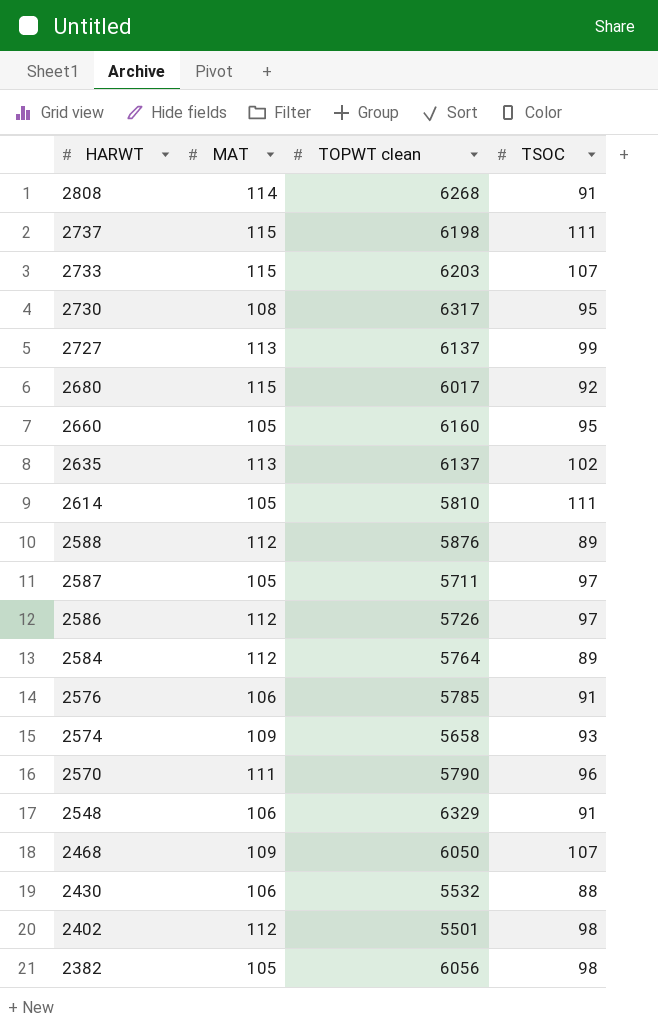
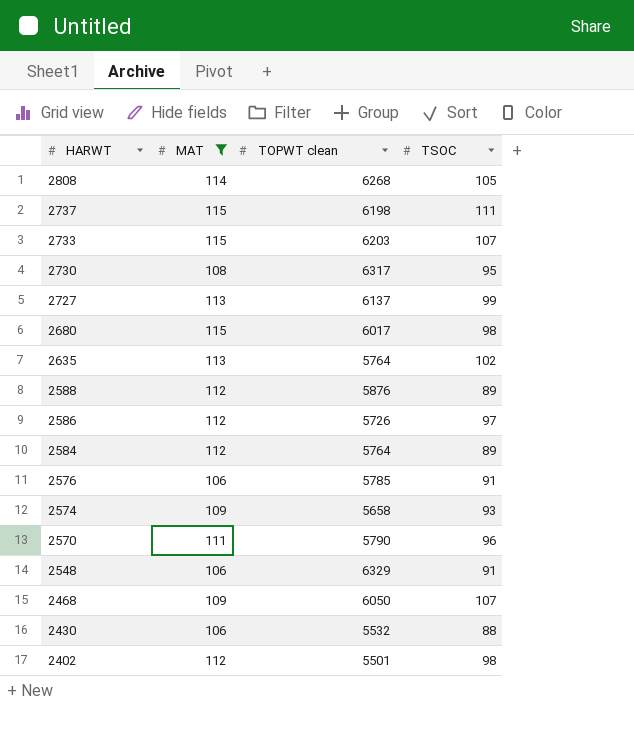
filter: none -> MAT != 105
2808 | TSOC: 91 -> 105
2680 | TSOC: 92 -> 98
2635 | TOPWT clean: 6137 -> 5764

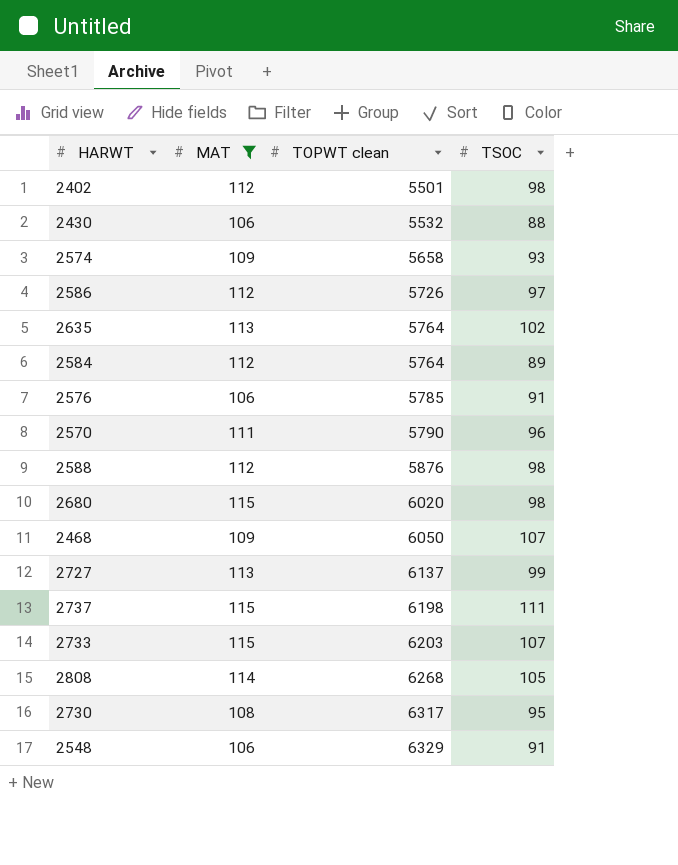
row order: HARWT descending -> TOPWT clean ascending
2588 | TSOC: 89 -> 98
2680 | TOPWT clean: 6017 -> 6020

